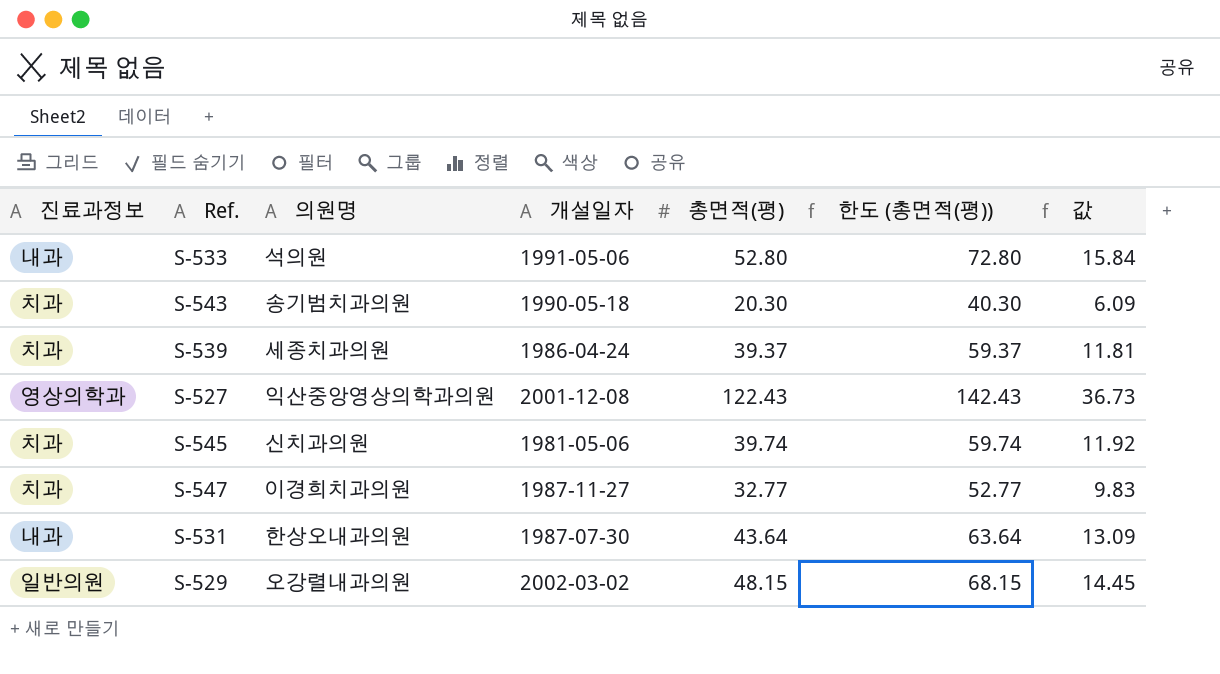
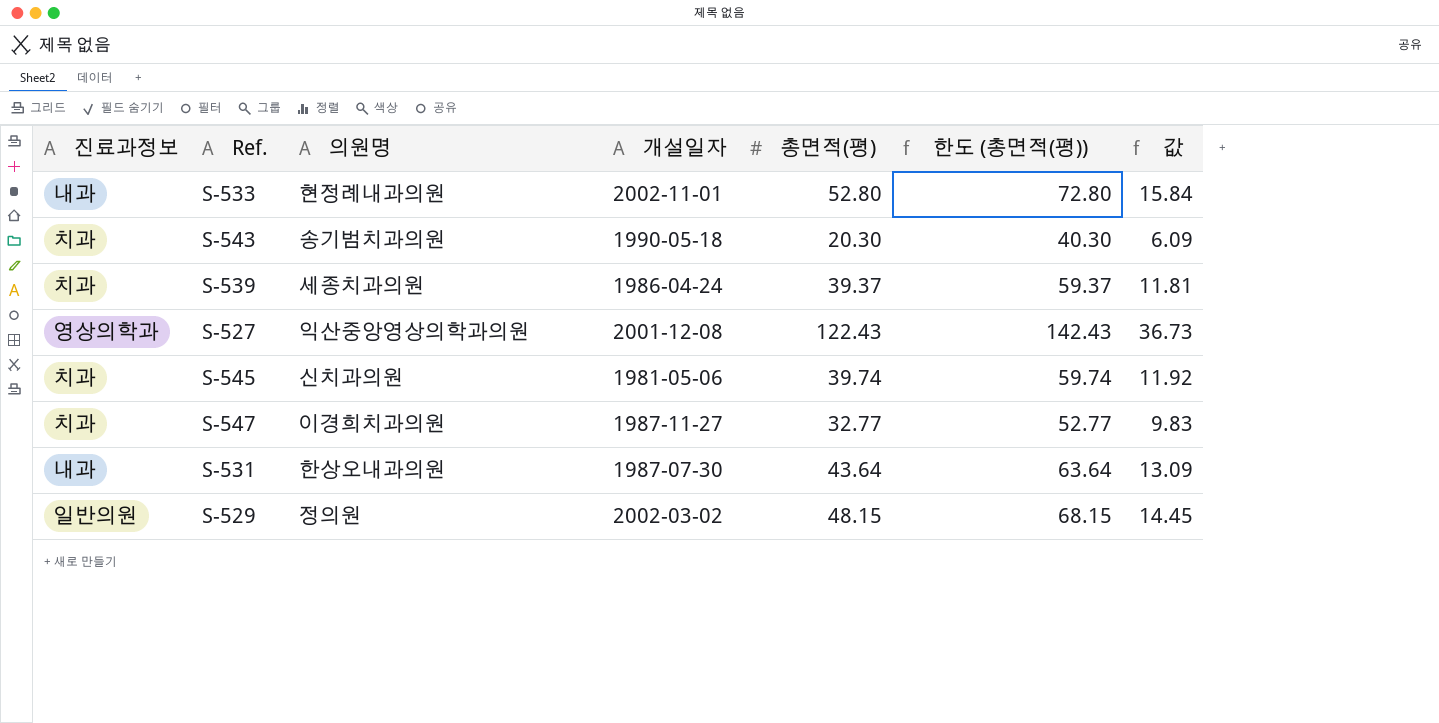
S-533 | 의원명: 석의원 -> 현정례내과의원
S-533 | 개설일자: 1991-05-06 -> 2002-11-01
S-529 | 의원명: 오강렬내과의원 -> 정의원

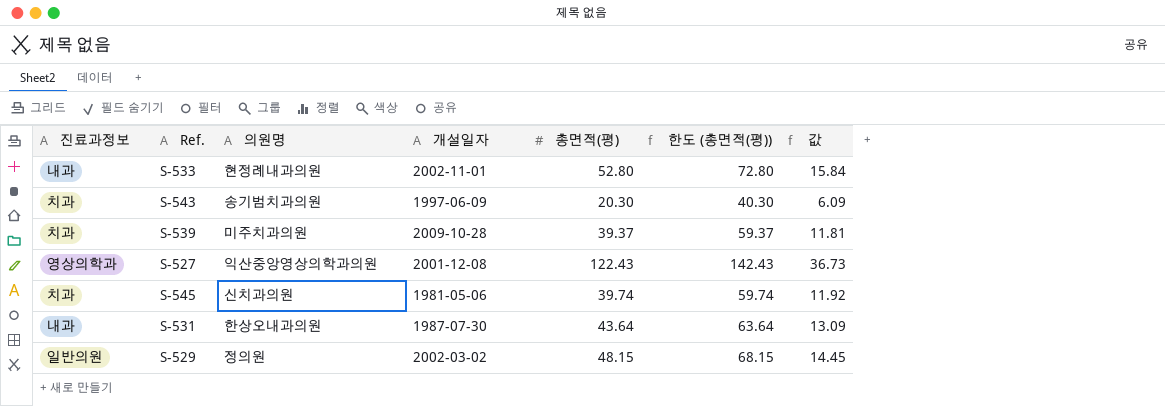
row S-547: 치과 | 이경희치과의원 | 1987-11-27 | 32.77 | 52.77 | 9.83 -> none
S-543 | 개설일자: 1990-05-18 -> 1997-06-09
S-539 | 의원명: 세종치과의원 -> 미주치과의원
S-539 | 개설일자: 1986-04-24 -> 2009-10-28

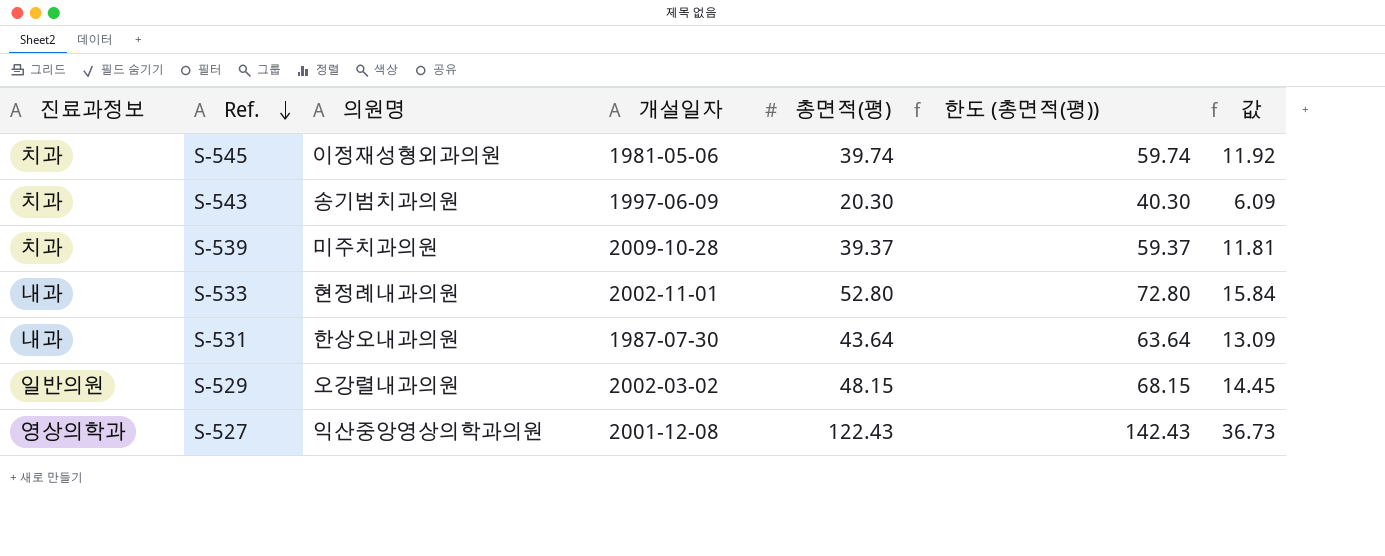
row order: none -> Ref. descending
S-545 | 의원명: 신치과의원 -> 이정재성형외과의원
S-529 | 의원명: 정의원 -> 오강렬내과의원

